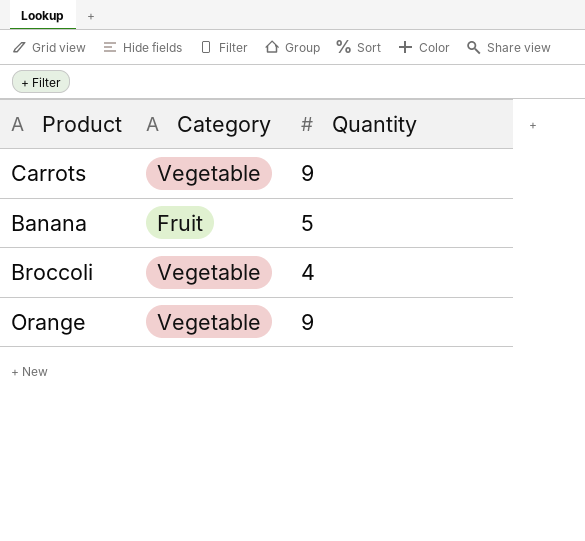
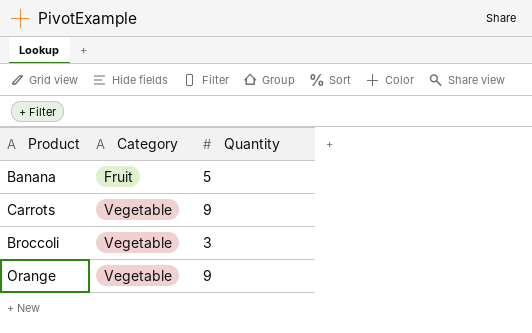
row order: none -> Category ascending
Broccoli | Quantity: 4 -> 3

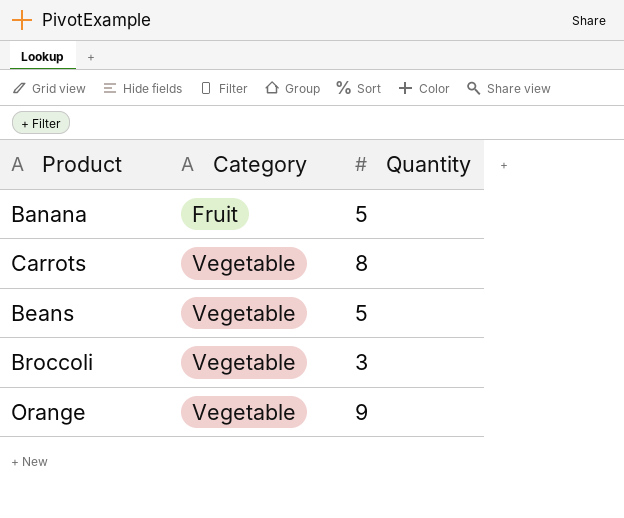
Carrots | Quantity: 9 -> 8
row Beans: none -> Vegetable | 5

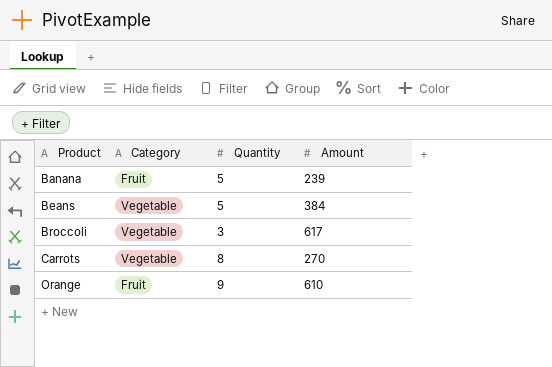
row order: Category ascending -> Product ascending
column Amount | position: none -> 4
Orange | Category: Vegetable -> Fruit

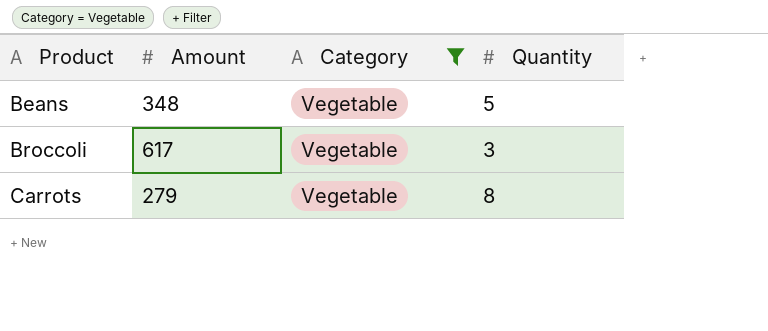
filter: none -> Category = Vegetable
column Amount | position: 4 -> 2
Beans | Amount: 384 -> 348
Carrots | Amount: 270 -> 279

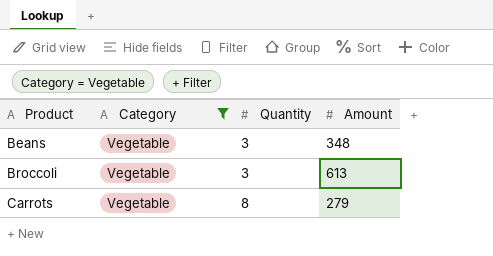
column Amount | position: 2 -> 4
Beans | Quantity: 5 -> 3
Broccoli | Amount: 617 -> 613

